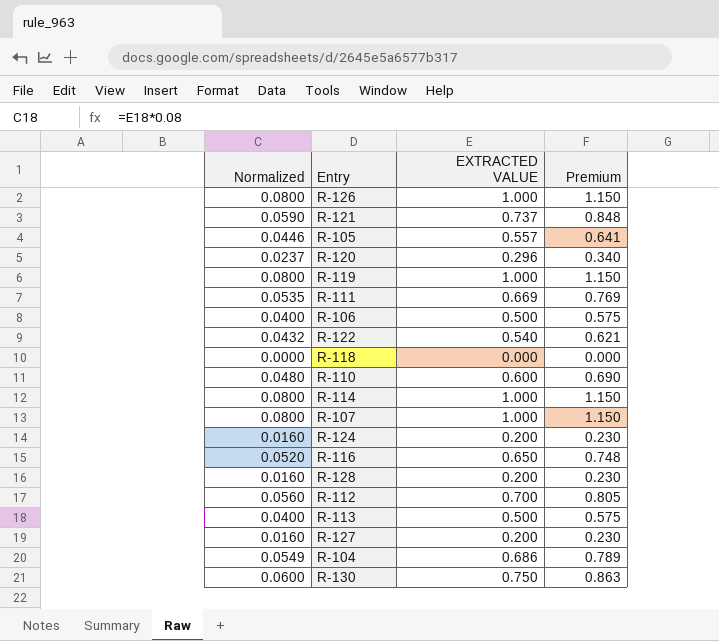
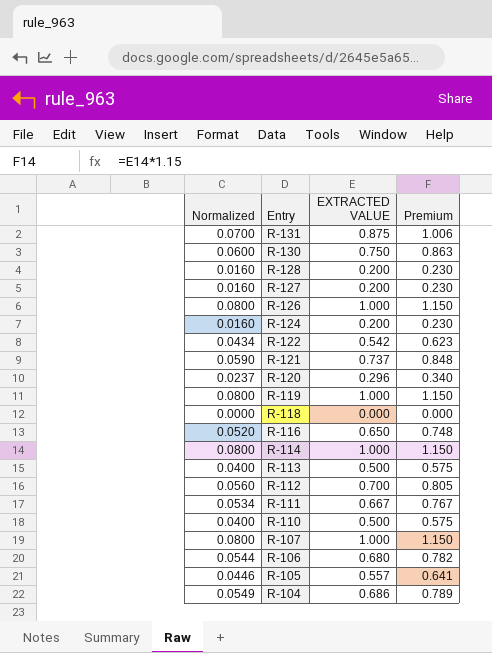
row order: none -> Entry descending
row R-131: none -> 0.0700 | 0.875 | 1.006
R-122 | Normalized: 0.0432 -> 0.0434
R-122 | EXTRACTED VALUE: 0.540 -> 0.542
R-122 | Premium: 0.621 -> 0.623
R-111 | Normalized: 0.0535 -> 0.0534
R-111 | EXTRACTED VALUE: 0.669 -> 0.667
R-111 | Premium: 0.769 -> 0.767
R-110 | Normalized: 0.0480 -> 0.0400
R-110 | EXTRACTED VALUE: 0.600 -> 0.500
R-110 | Premium: 0.690 -> 0.575
R-106 | Normalized: 0.0400 -> 0.0544
R-106 | EXTRACTED VALUE: 0.500 -> 0.680
R-106 | Premium: 0.575 -> 0.782

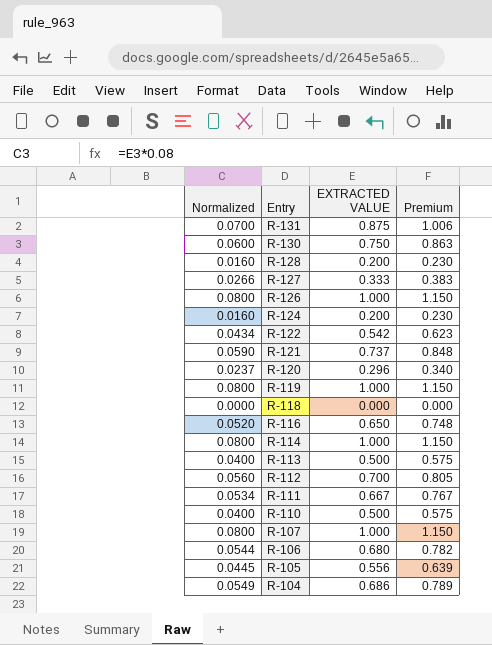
R-127 | Normalized: 0.0160 -> 0.0266
R-127 | EXTRACTED VALUE: 0.200 -> 0.333
R-127 | Premium: 0.230 -> 0.383
R-105 | Normalized: 0.0446 -> 0.0445
R-105 | EXTRACTED VALUE: 0.557 -> 0.556
R-105 | Premium: 0.641 -> 0.639

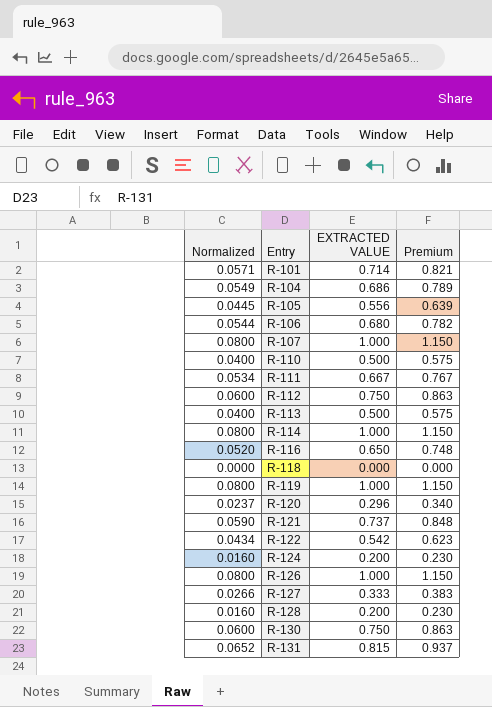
row order: Entry descending -> Entry ascending
row R-101: none -> 0.0571 | 0.714 | 0.821
R-112 | Normalized: 0.0560 -> 0.0600
R-112 | EXTRACTED VALUE: 0.700 -> 0.750
R-112 | Premium: 0.805 -> 0.863
R-131 | Normalized: 0.0700 -> 0.0652
R-131 | EXTRACTED VALUE: 0.875 -> 0.815
R-131 | Premium: 1.006 -> 0.937

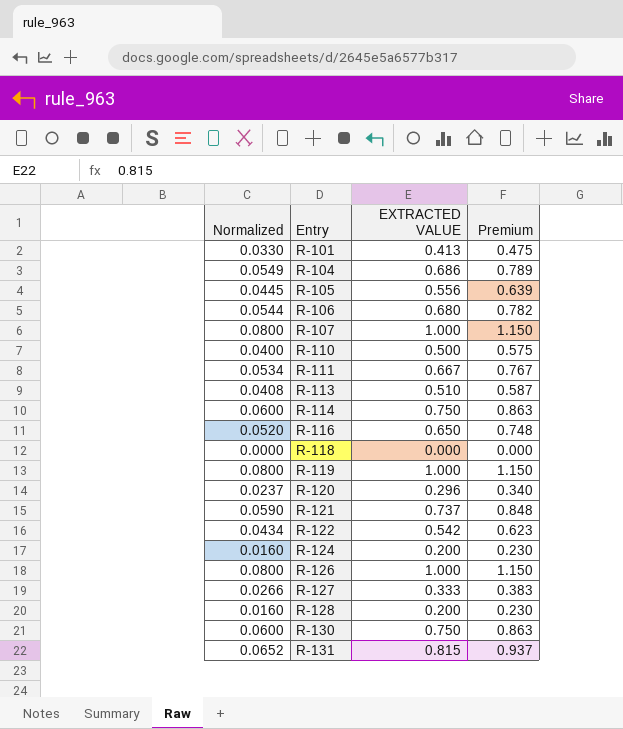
row R-112: 0.0600 | 0.750 | 0.863 -> none
R-101 | Normalized: 0.0571 -> 0.0330
R-101 | EXTRACTED VALUE: 0.714 -> 0.413
R-101 | Premium: 0.821 -> 0.475
R-113 | Normalized: 0.0400 -> 0.0408
R-113 | EXTRACTED VALUE: 0.500 -> 0.510
R-113 | Premium: 0.575 -> 0.587
R-114 | Normalized: 0.0800 -> 0.0600
R-114 | EXTRACTED VALUE: 1.000 -> 0.750
R-114 | Premium: 1.150 -> 0.863

